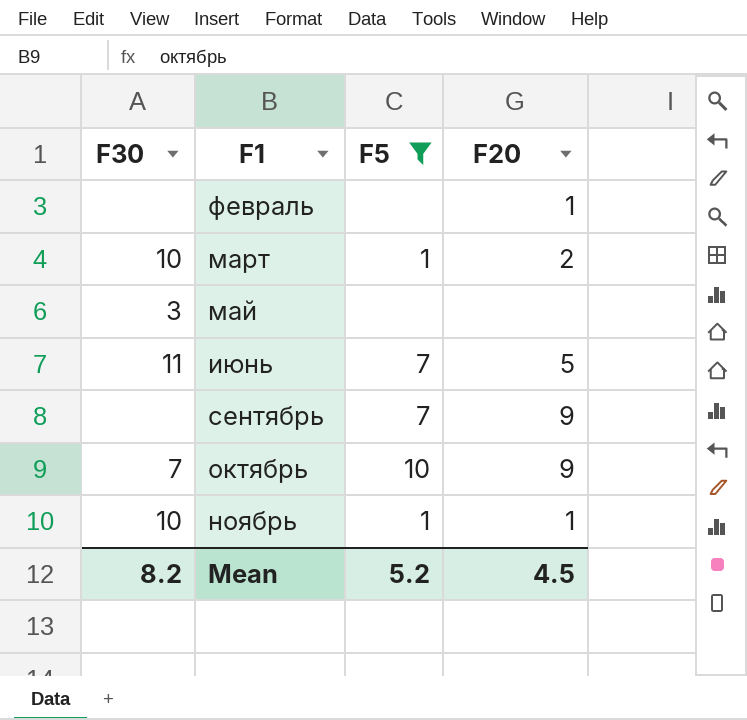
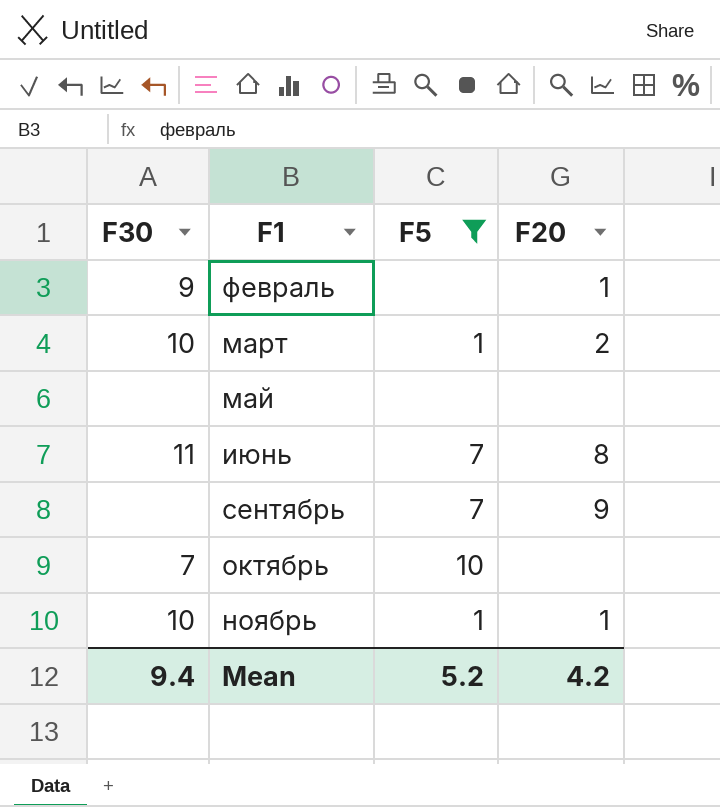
февраль | F30: none -> 9
май | F30: 3 -> none
июнь | F20: 5 -> 8
октябрь | F20: 9 -> none
Mean | F30: 8.2 -> 9.4
Mean | F20: 4.5 -> 4.2

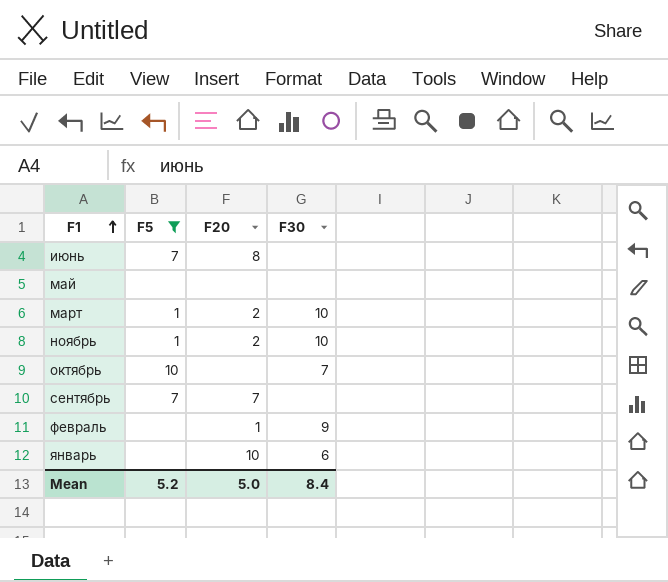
row order: none -> F1 ascending
column F30 | position: 1 -> 4
июнь | F30: 11 -> none
ноябрь | F20: 1 -> 2
сентябрь | F20: 9 -> 7
row январь: none -> none | 10 | 6
Mean | F20: 4.2 -> 5.0
Mean | F30: 9.4 -> 8.4

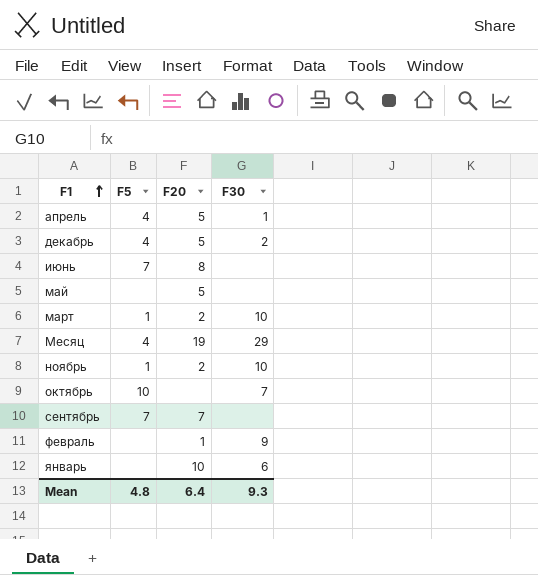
filter: F5 != 4 -> none
май | F20: none -> 5
Mean | F5: 5.2 -> 4.8
Mean | F20: 5.0 -> 6.4
Mean | F30: 8.4 -> 9.3

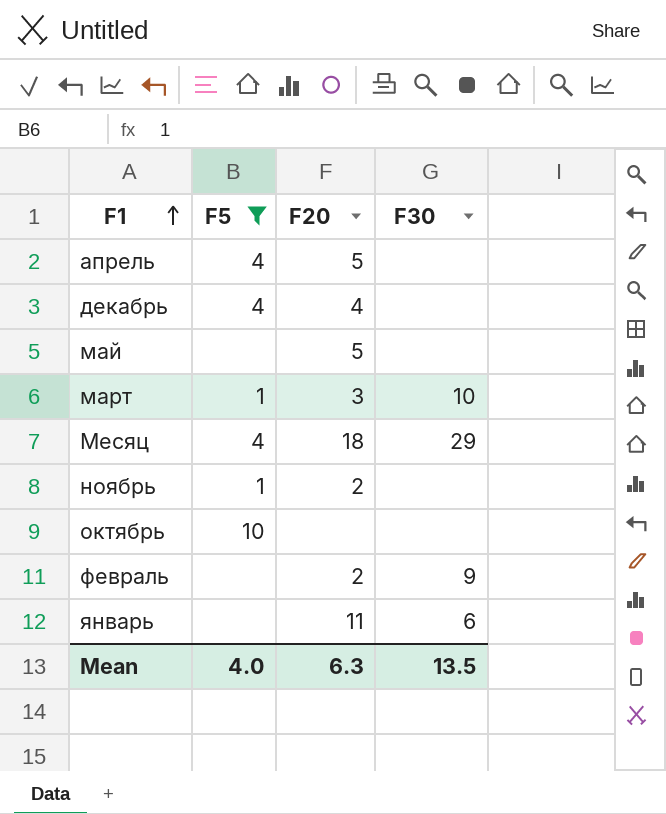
filter: none -> F5 != 7
апрель | F30: 1 -> none
декабрь | F20: 5 -> 4
декабрь | F30: 2 -> none
март | F20: 2 -> 3
Месяц | F20: 19 -> 18
ноябрь | F30: 10 -> none
октябрь | F30: 7 -> none
февраль | F20: 1 -> 2
январь | F20: 10 -> 11
Mean | F5: 4.8 -> 4.0
Mean | F20: 6.4 -> 6.3
Mean | F30: 9.3 -> 13.5

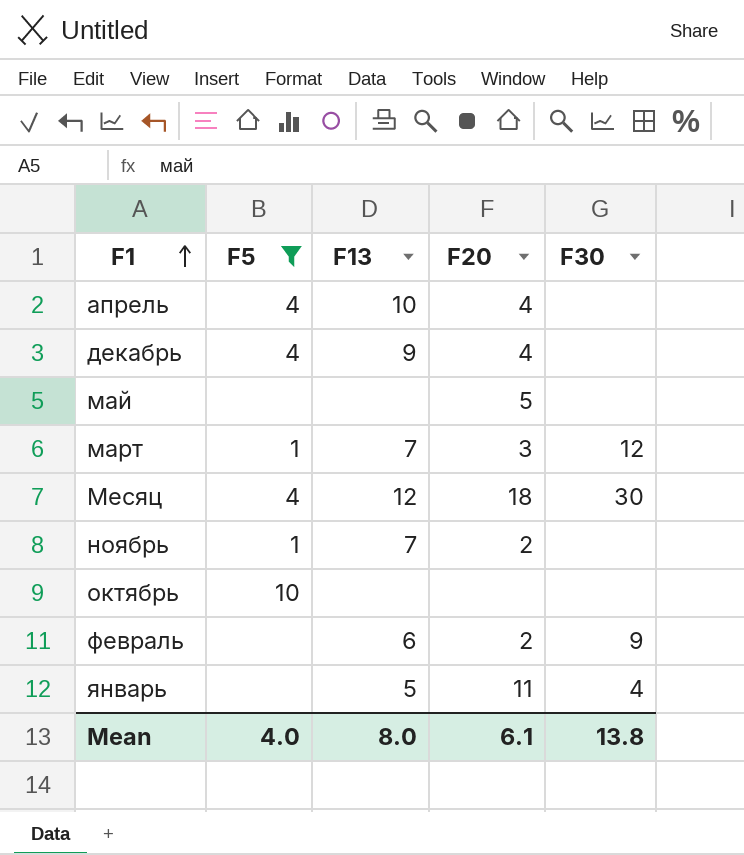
column F13 | position: none -> 3
апрель | F20: 5 -> 4
март | F30: 10 -> 12
Месяц | F30: 29 -> 30
январь | F30: 6 -> 4
Mean | F20: 6.3 -> 6.1
Mean | F30: 13.5 -> 13.8

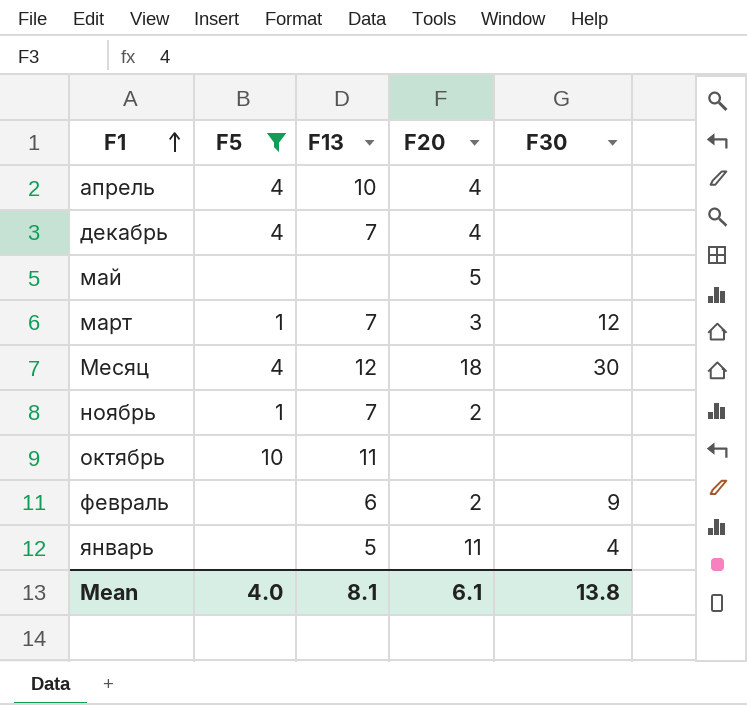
декабрь | F13: 9 -> 7
октябрь | F13: none -> 11
Mean | F13: 8.0 -> 8.1

